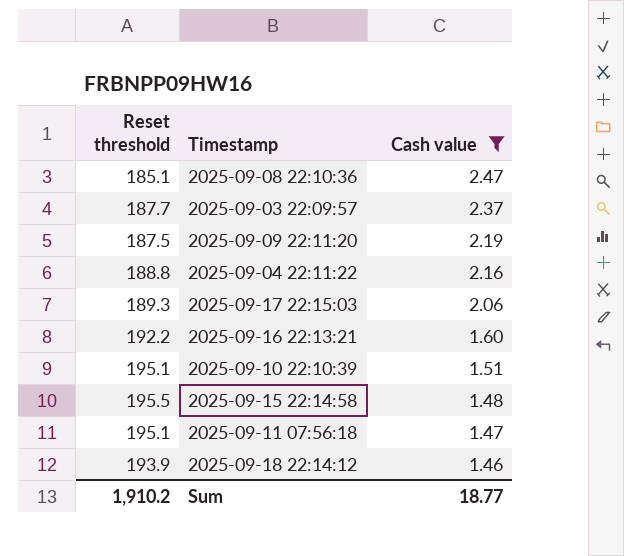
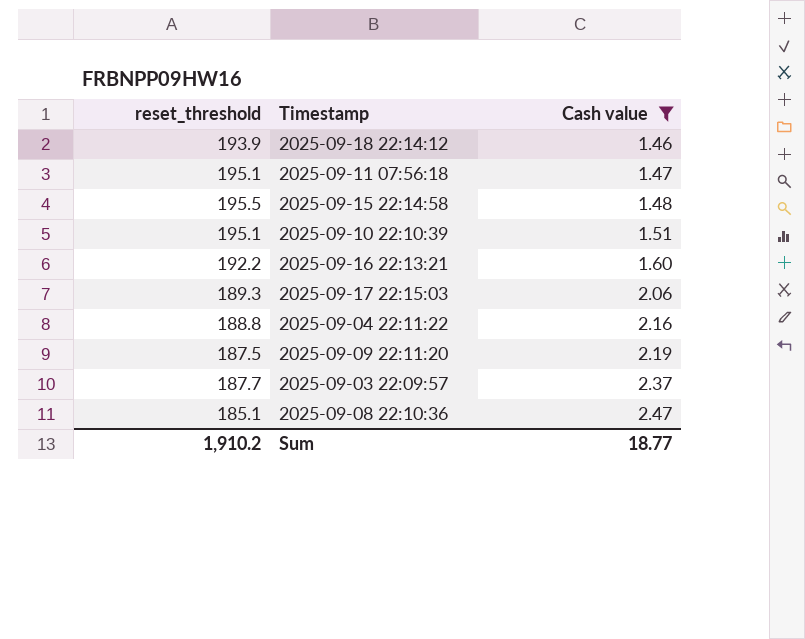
row order: Cash value descending -> Cash value ascending
column name: Reset threshold -> reset_threshold

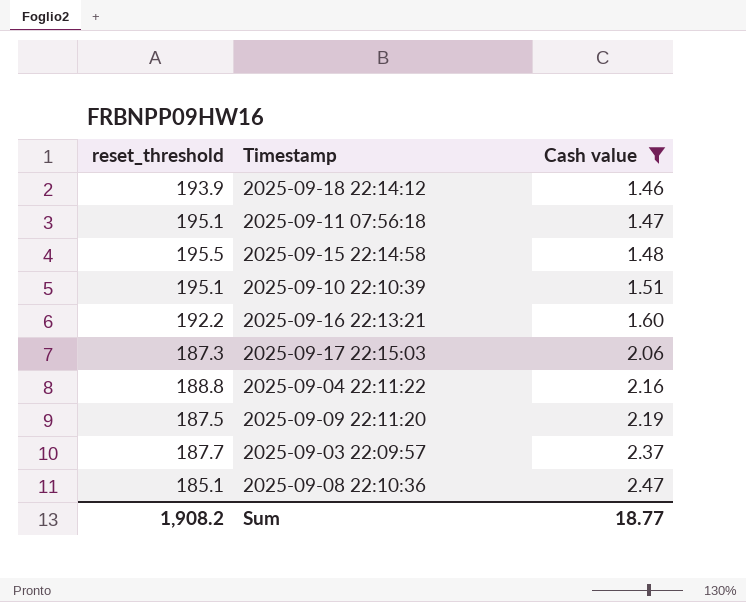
2025-09-17 22:15:03 | reset_threshold: 189.3 -> 187.3
Sum | reset_threshold: 1,910.2 -> 1,908.2

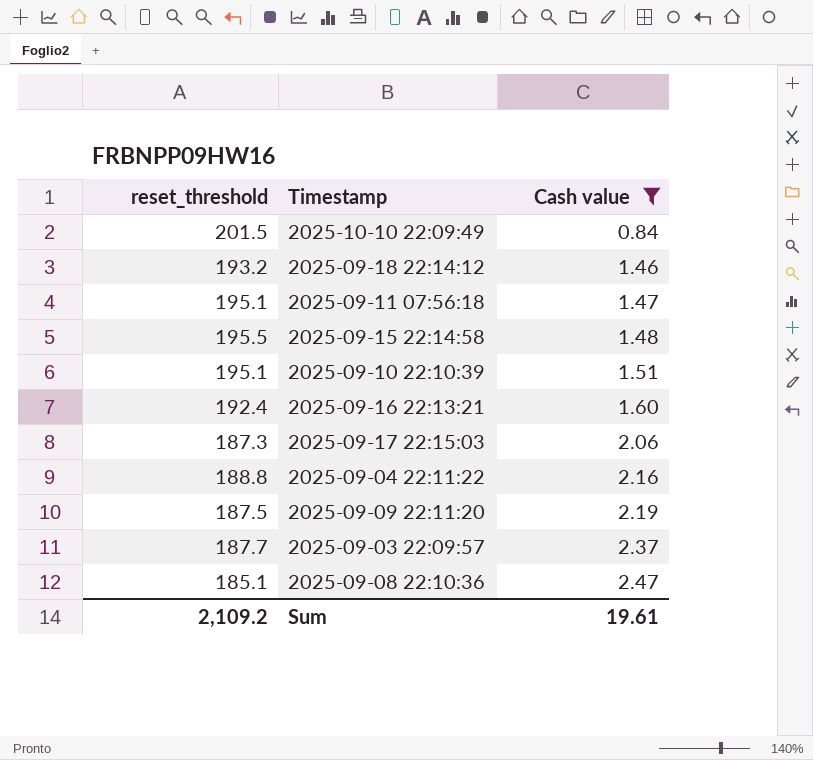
row 2025-10-10 22:09:49: none -> 201.5 | 0.84
2025-09-18 22:14:12 | reset_threshold: 193.9 -> 193.2
2025-09-16 22:13:21 | reset_threshold: 192.2 -> 192.4
Sum | reset_threshold: 1,908.2 -> 2,109.2
Sum | Cash value: 18.77 -> 19.61

